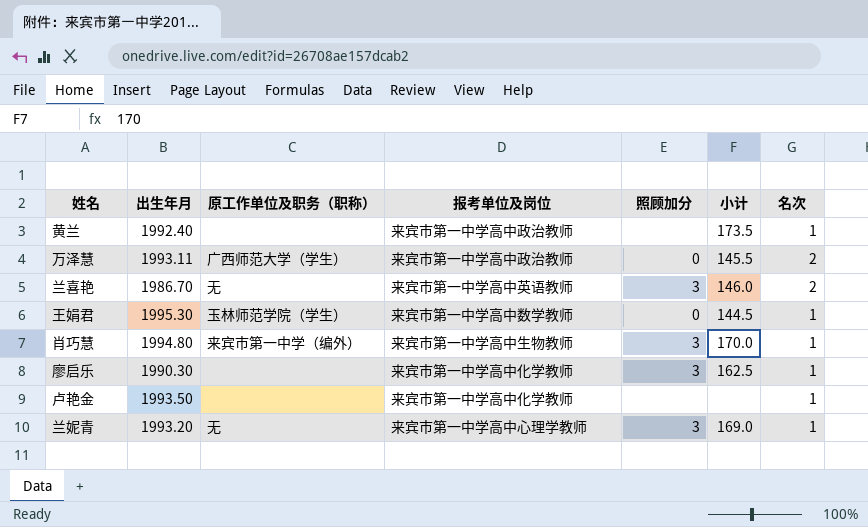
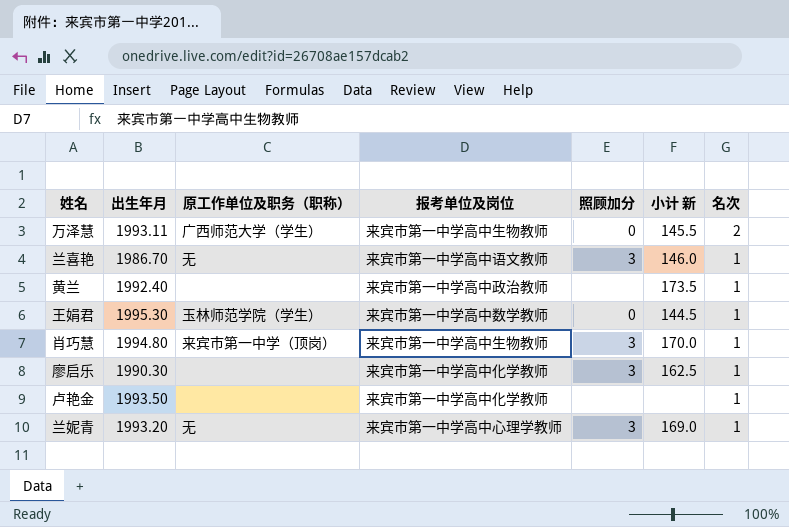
row order: none -> 名次 descending
column name: 小计 -> 小计 新
万泽慧 | 报考单位及岗位: 来宾市第一中学高中政治教师 -> 来宾市第一中学高中生物教师
兰喜艳 | 报考单位及岗位: 来宾市第一中学高中英语教师 -> 来宾市第一中学高中语文教师
兰喜艳 | 名次: 2 -> 1
肖巧慧 | 原工作单位及职务（职称）: 来宾市第一中学（编外） -> 来宾市第一中学（顶岗）

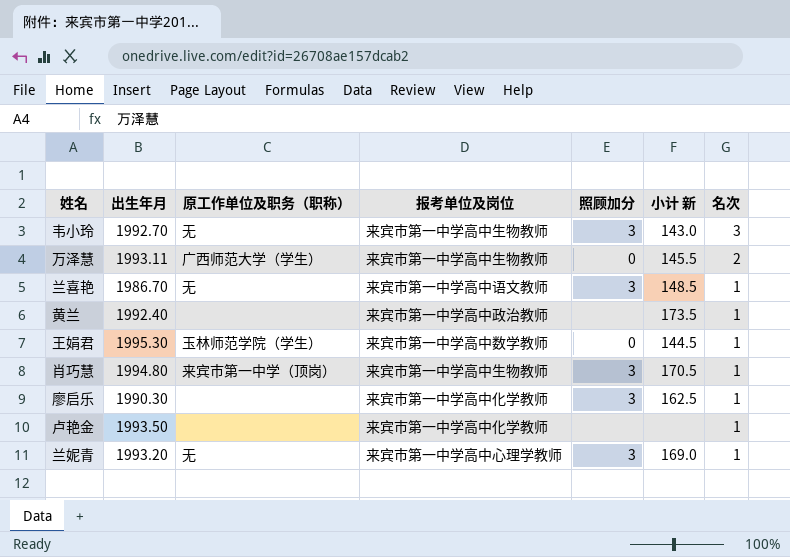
row 韦小玲: none -> 1992.70 | 无 | 来宾市第一中学高中生物教师 | 3 | 143.0 | 3
兰喜艳 | 小计 新: 146.0 -> 148.5
肖巧慧 | 小计 新: 170.0 -> 170.5

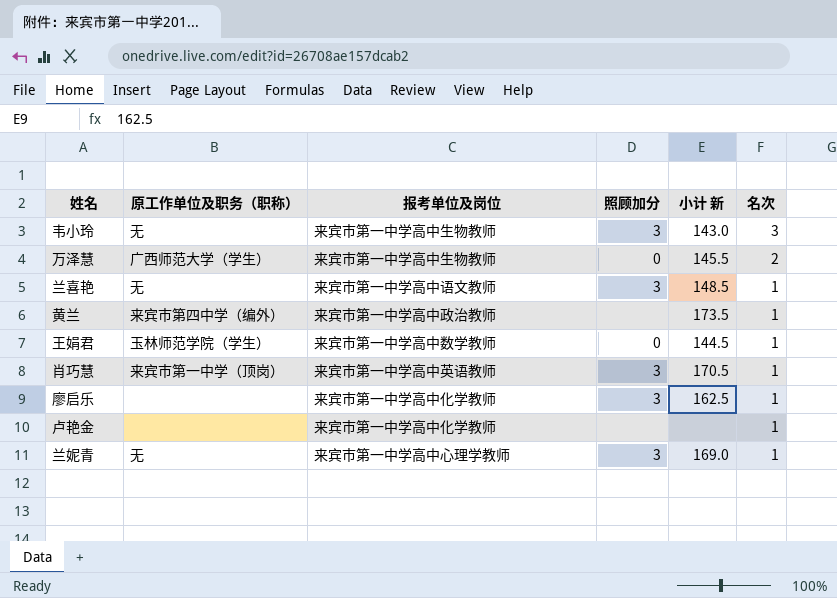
column 出生年月 | position: 2 -> none
黄兰 | 原工作单位及职务（职称）: none -> 来宾市第四中学（编外）
肖巧慧 | 报考单位及岗位: 来宾市第一中学高中生物教师 -> 来宾市第一中学高中英语教师

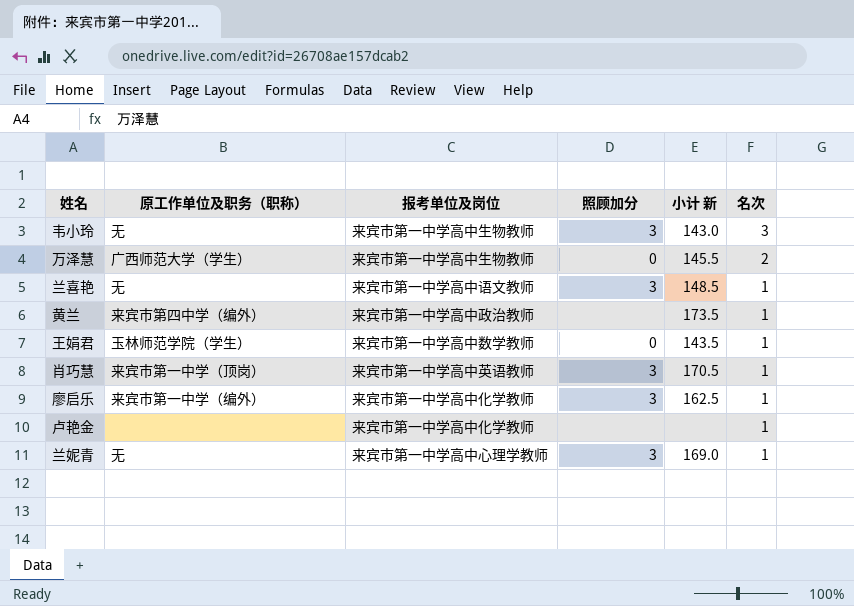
王娟君 | 小计 新: 144.5 -> 143.5
廖启乐 | 原工作单位及职务（职称）: none -> 来宾市第一中学（编外）

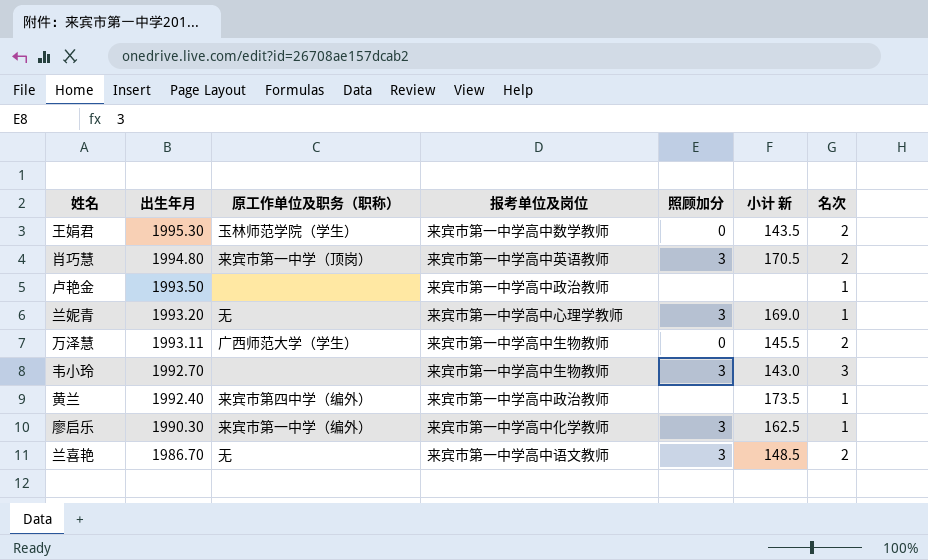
row order: 名次 descending -> 出生年月 descending
column 出生年月 | position: none -> 2
王娟君 | 名次: 1 -> 2
肖巧慧 | 名次: 1 -> 2
卢艳金 | 报考单位及岗位: 来宾市第一中学高中化学教师 -> 来宾市第一中学高中政治教师
韦小玲 | 原工作单位及职务（职称）: 无 -> none
兰喜艳 | 名次: 1 -> 2

